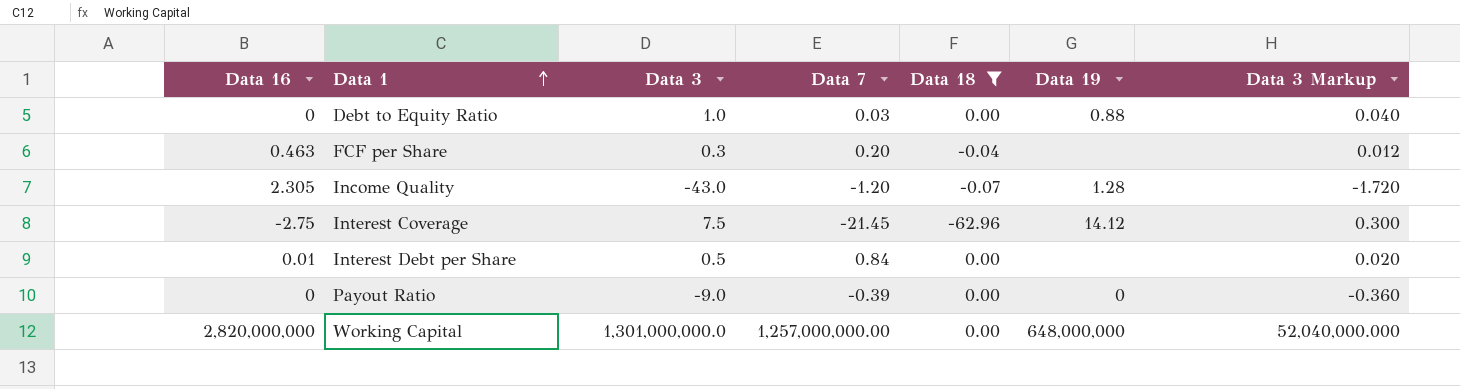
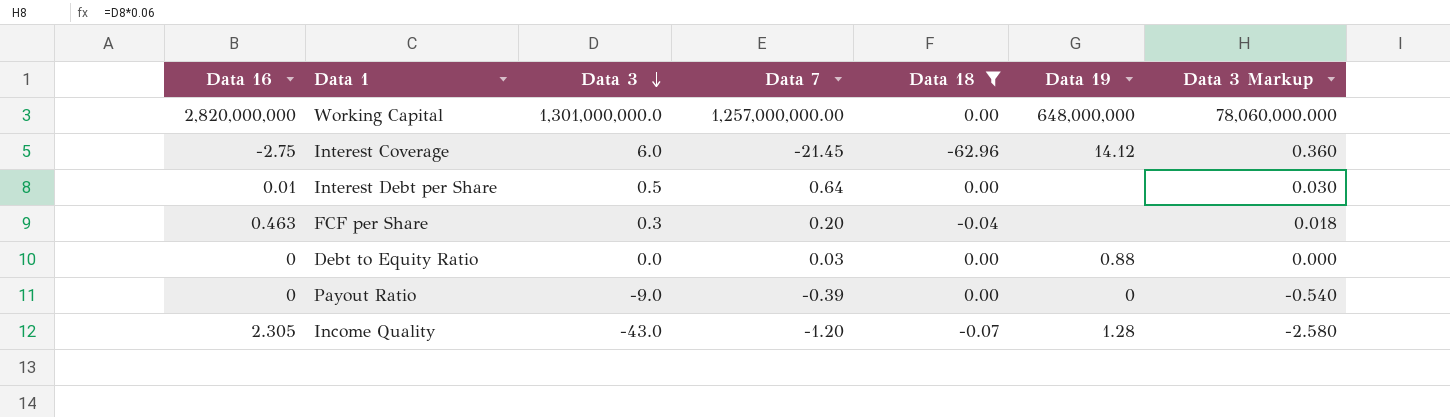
row order: Data 1 ascending -> Data 3 descending
column Data 3 Markup | formula: [Data 3] * 0.04 -> [Data 3] * 0.06
Interest Coverage | Data 3: 7.5 -> 6.0
Interest Debt per Share | Data 7: 0.84 -> 0.64
Debt to Equity Ratio | Data 3: 1.0 -> 0.0

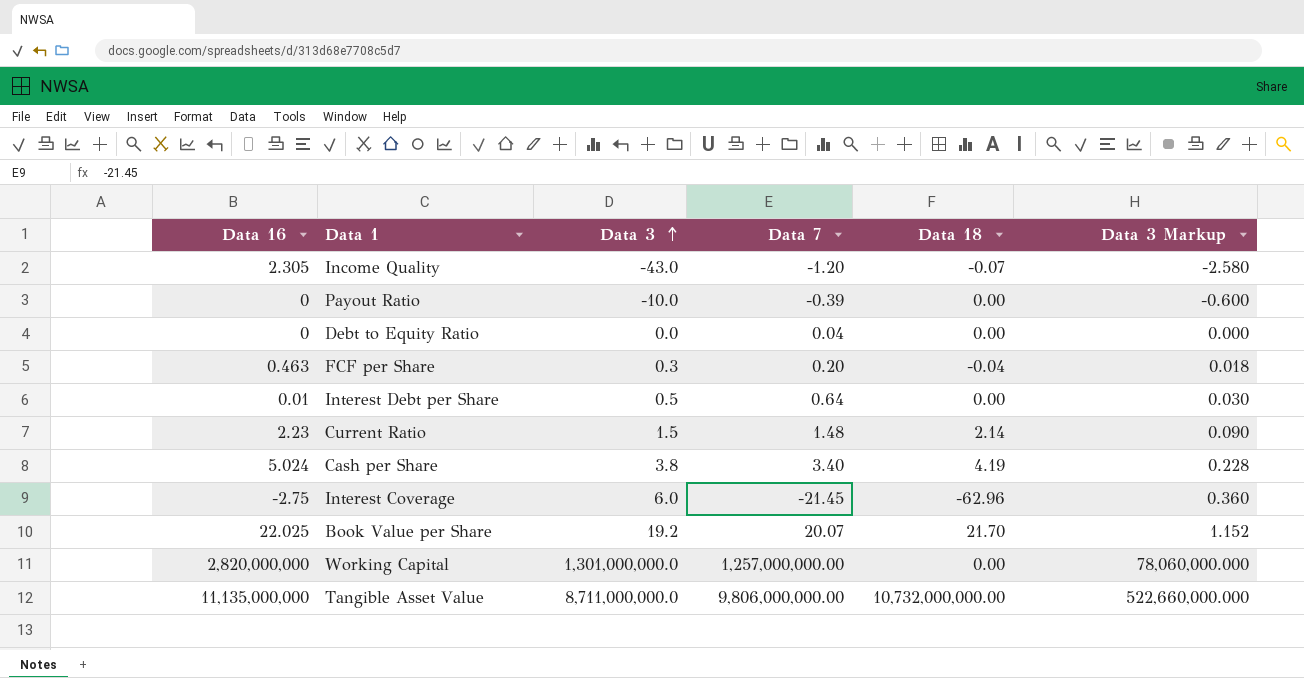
filter: Data 18 <= 0.00 -> none
row order: Data 3 descending -> Data 3 ascending
column Data 19 | position: 6 -> none
Payout Ratio | Data 3: -9.0 -> -10.0
Payout Ratio | Data 3 Markup: -0.540 -> -0.600
Debt to Equity Ratio | Data 7: 0.03 -> 0.04

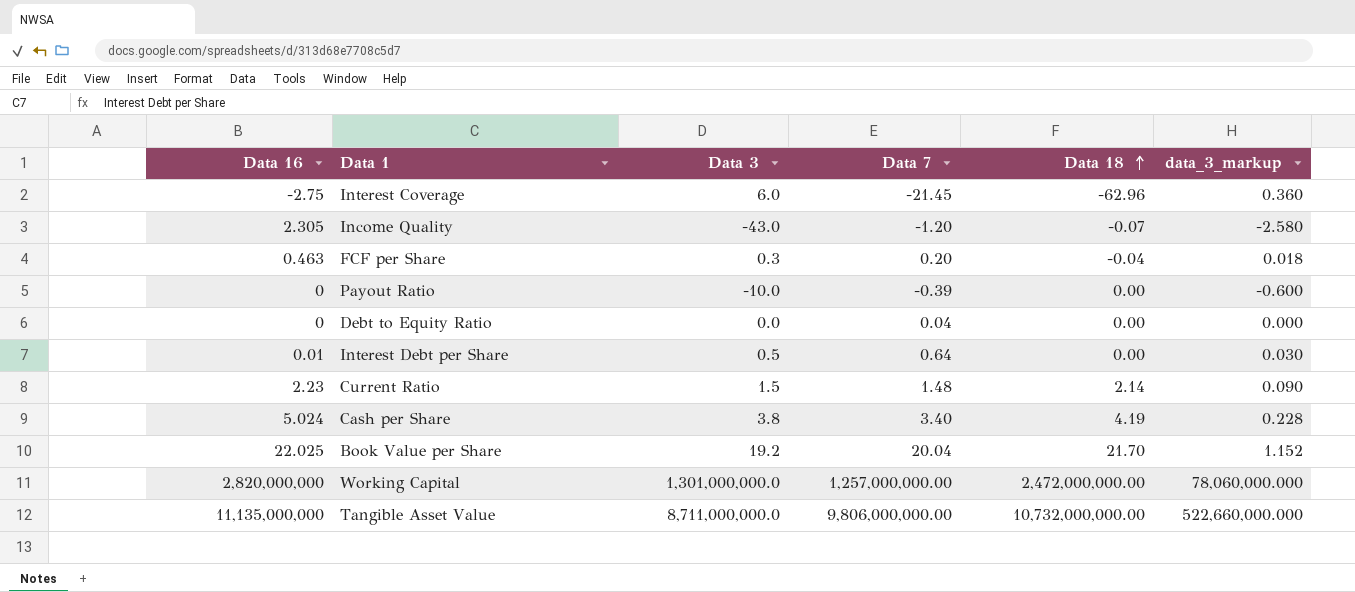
row order: Data 3 ascending -> Data 18 ascending
column name: Data 3 Markup -> data_3_markup
Book Value per Share | Data 7: 20.07 -> 20.04
Working Capital | Data 18: 0.00 -> 2,472,000,000.00

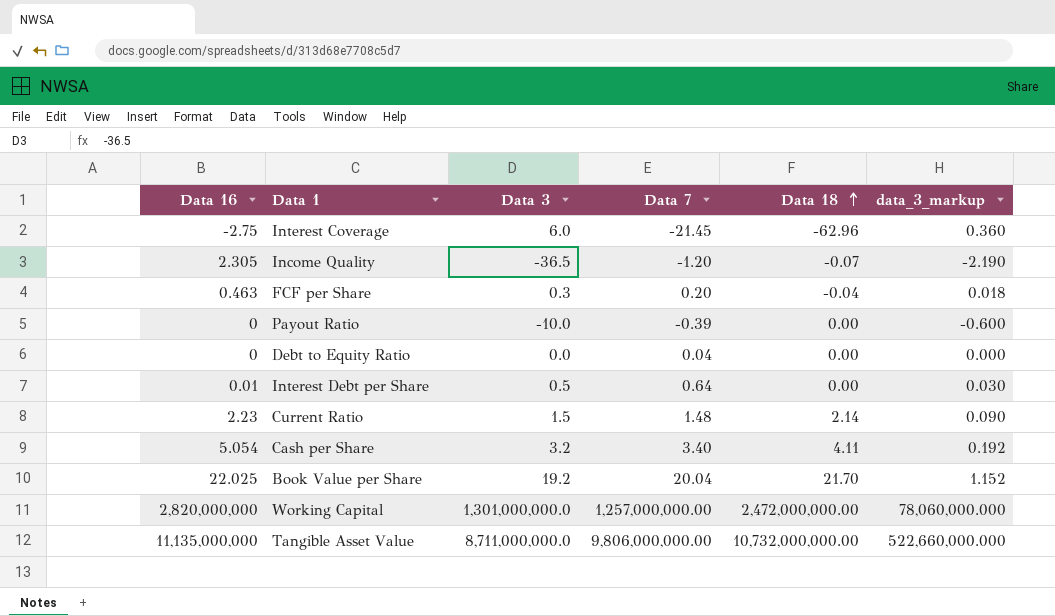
Income Quality | Data 3: -43.0 -> -36.5
Income Quality | data_3_markup: -2.580 -> -2.190
Cash per Share | Data 16: 5.024 -> 5.054
Cash per Share | Data 3: 3.8 -> 3.2
Cash per Share | Data 18: 4.19 -> 4.11
Cash per Share | data_3_markup: 0.228 -> 0.192

